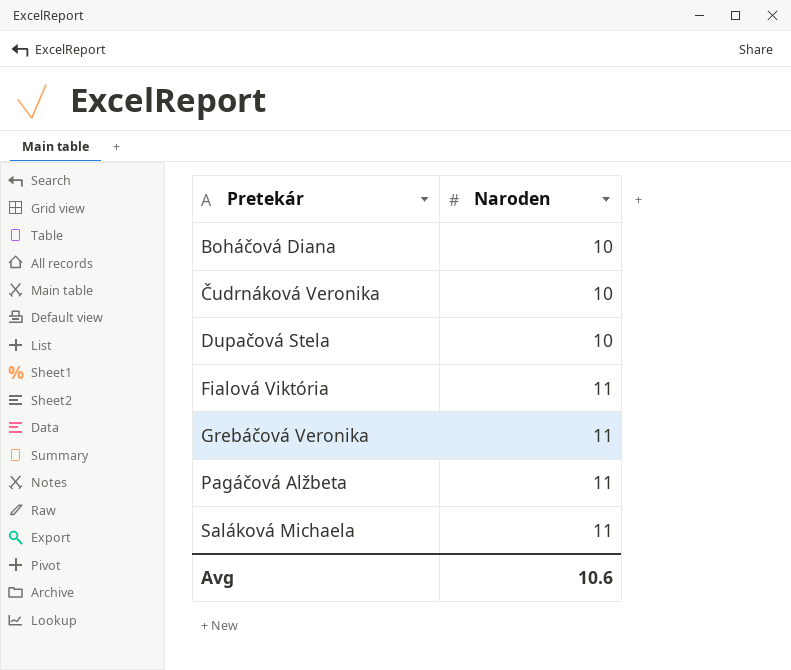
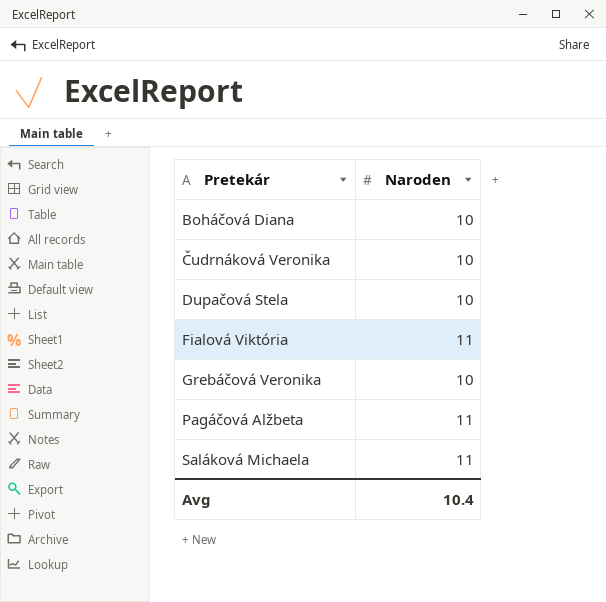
Grebáčová Veronika | Naroden: 11 -> 10
Avg | Naroden: 10.6 -> 10.4

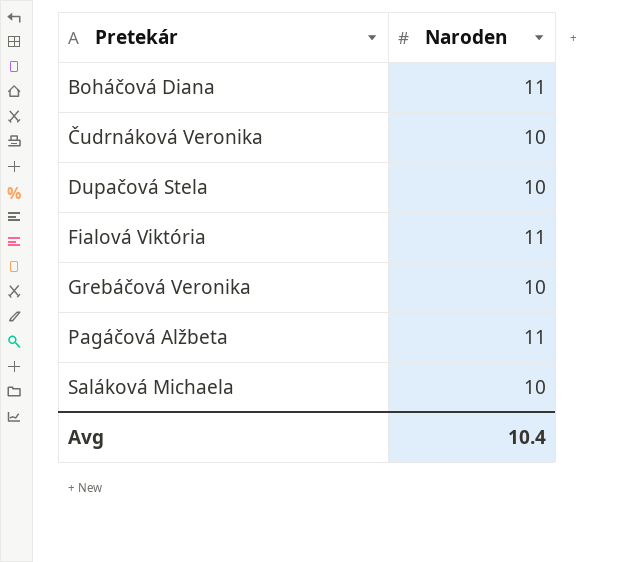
Boháčová Diana | Naroden: 10 -> 11
Saláková Michaela | Naroden: 11 -> 10

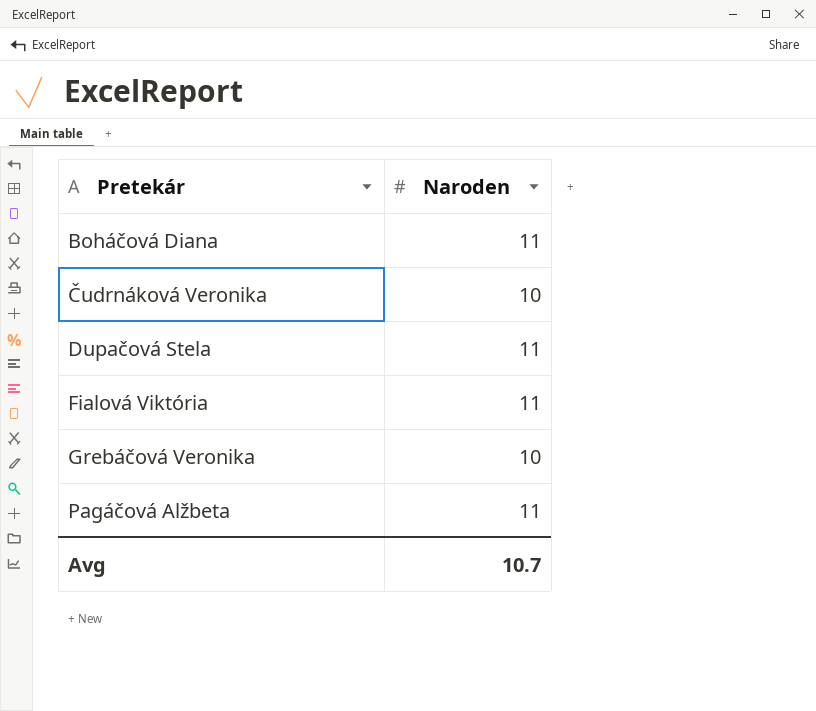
row Saláková Michaela: 10 -> none
Dupačová Stela | Naroden: 10 -> 11
Avg | Naroden: 10.4 -> 10.7

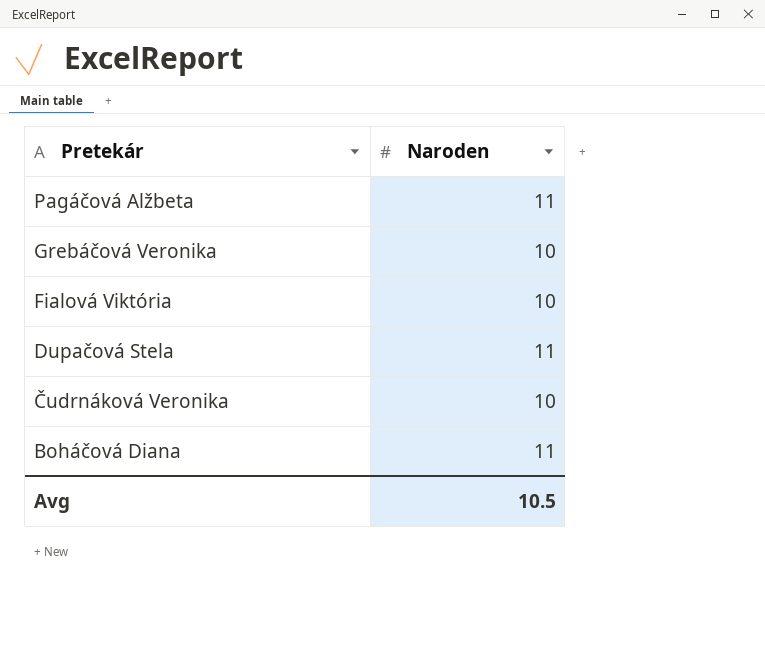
row order: Pretekár ascending -> Pretekár descending
Fialová Viktória | Naroden: 11 -> 10
Avg | Naroden: 10.7 -> 10.5

